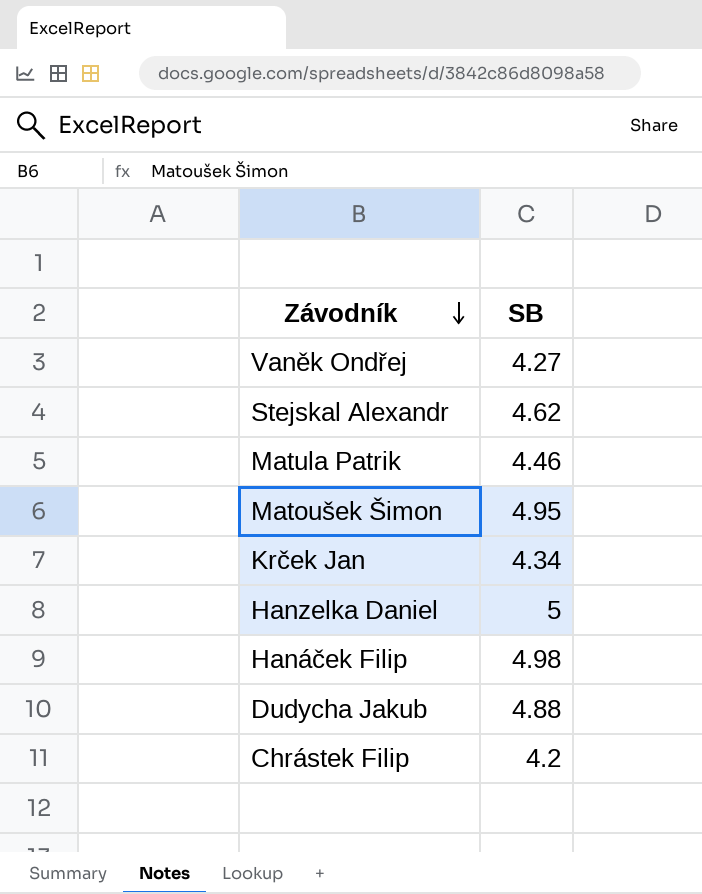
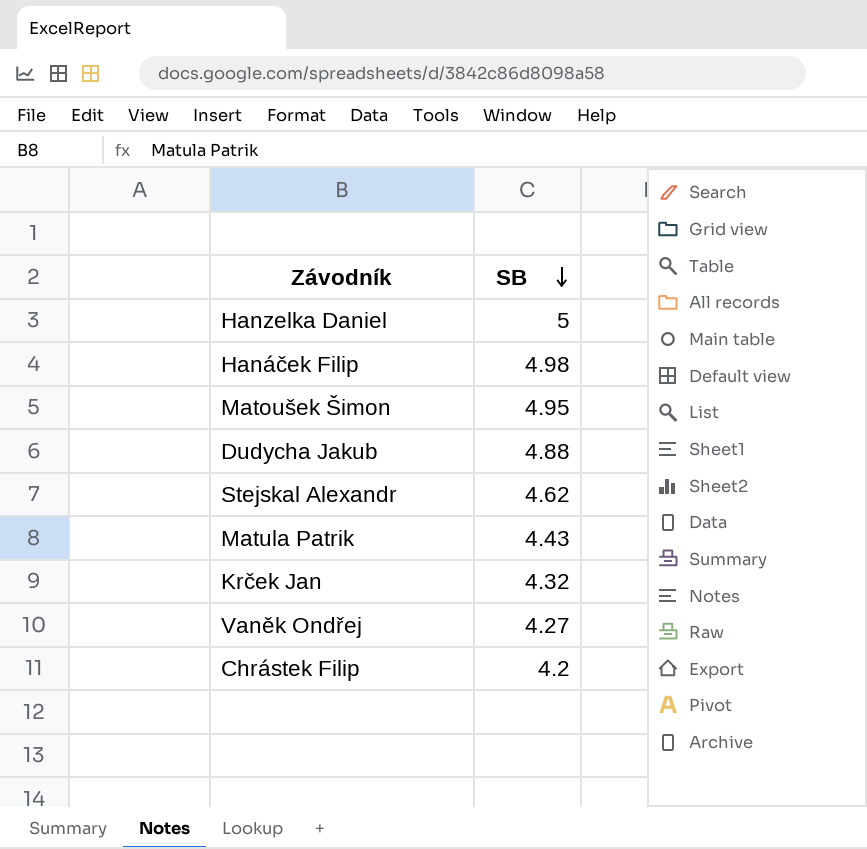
row order: Závodník descending -> SB descending
Matula Patrik | SB: 4.46 -> 4.43
Krček Jan | SB: 4.34 -> 4.32

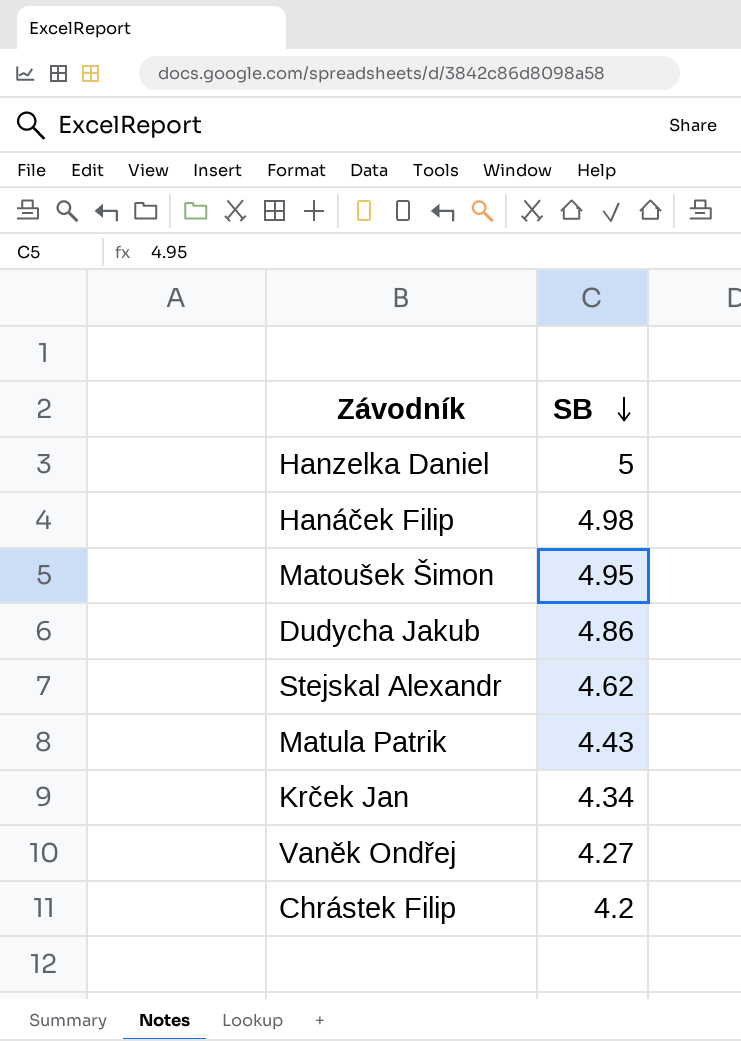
Dudycha Jakub | SB: 4.88 -> 4.86
Krček Jan | SB: 4.32 -> 4.34

